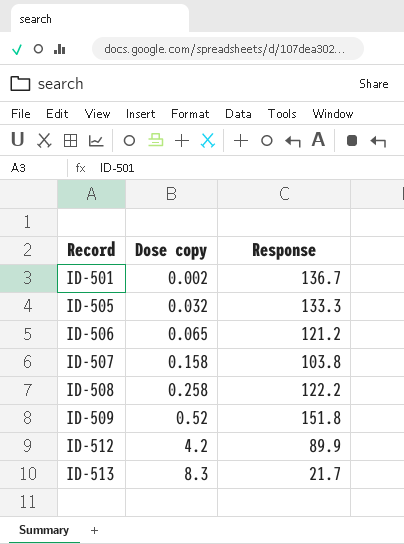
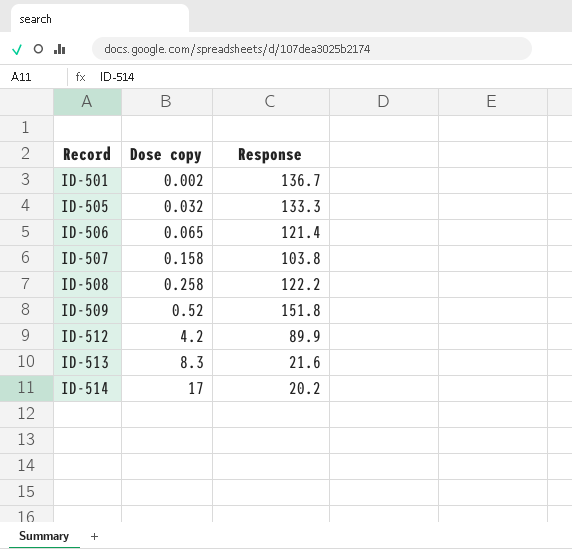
ID-506 | Response: 121.2 -> 121.4
ID-513 | Response: 21.7 -> 21.6
row ID-514: none -> 17 | 20.2

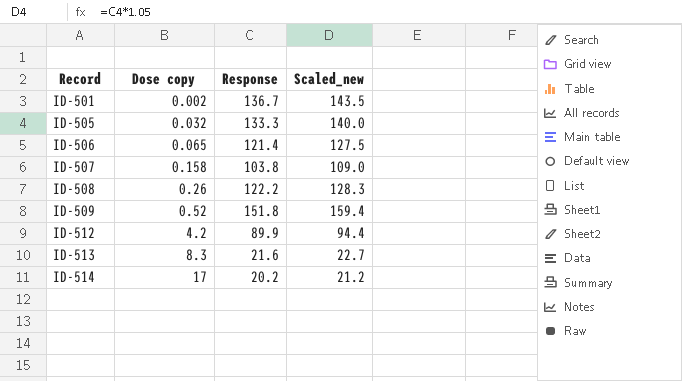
column Scaled_new | formula: none -> [Response] * 1.05
ID-508 | Dose copy: 0.258 -> 0.26

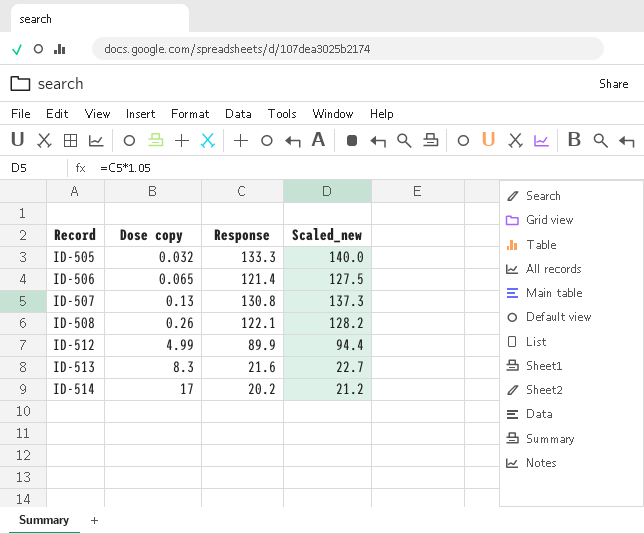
row ID-501: 0.002 | 136.7 | 143.5 -> none
row ID-509: 0.52 | 151.8 | 159.4 -> none
ID-507 | Dose copy: 0.158 -> 0.13
ID-507 | Response: 103.8 -> 130.8
ID-507 | Scaled_new: 109.0 -> 137.3
ID-508 | Response: 122.2 -> 122.1
ID-508 | Scaled_new: 128.3 -> 128.2
ID-512 | Dose copy: 4.2 -> 4.99

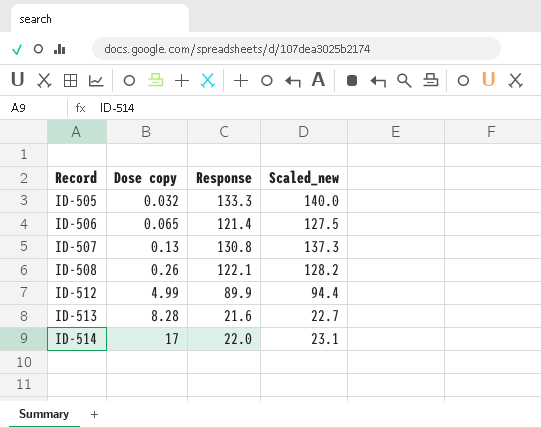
ID-513 | Dose copy: 8.3 -> 8.28
ID-514 | Response: 20.2 -> 22.0
ID-514 | Scaled_new: 21.2 -> 23.1

